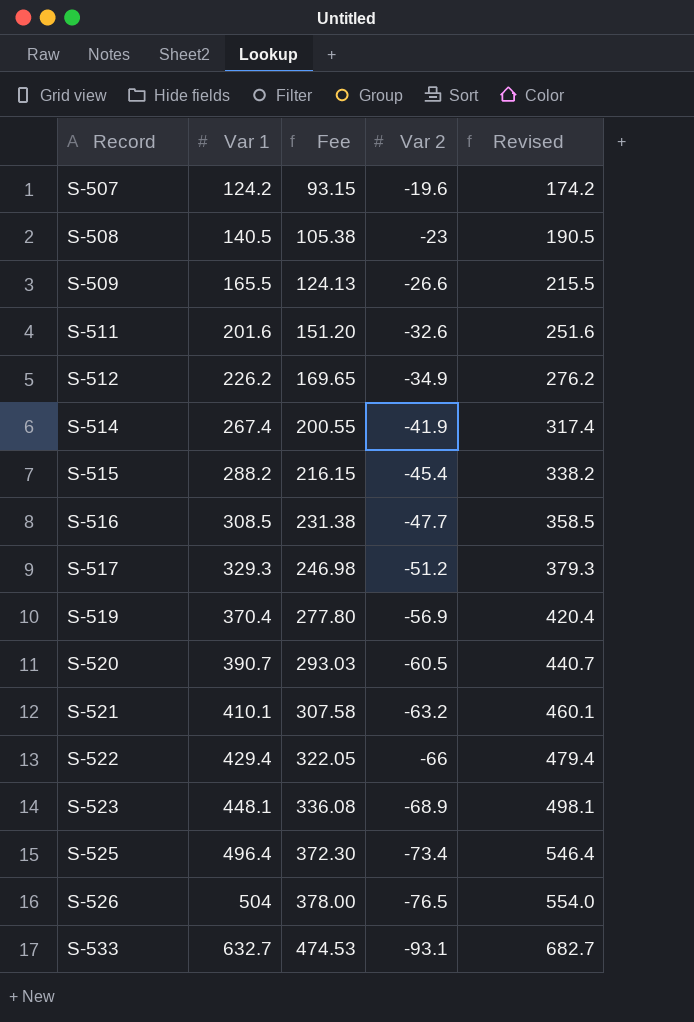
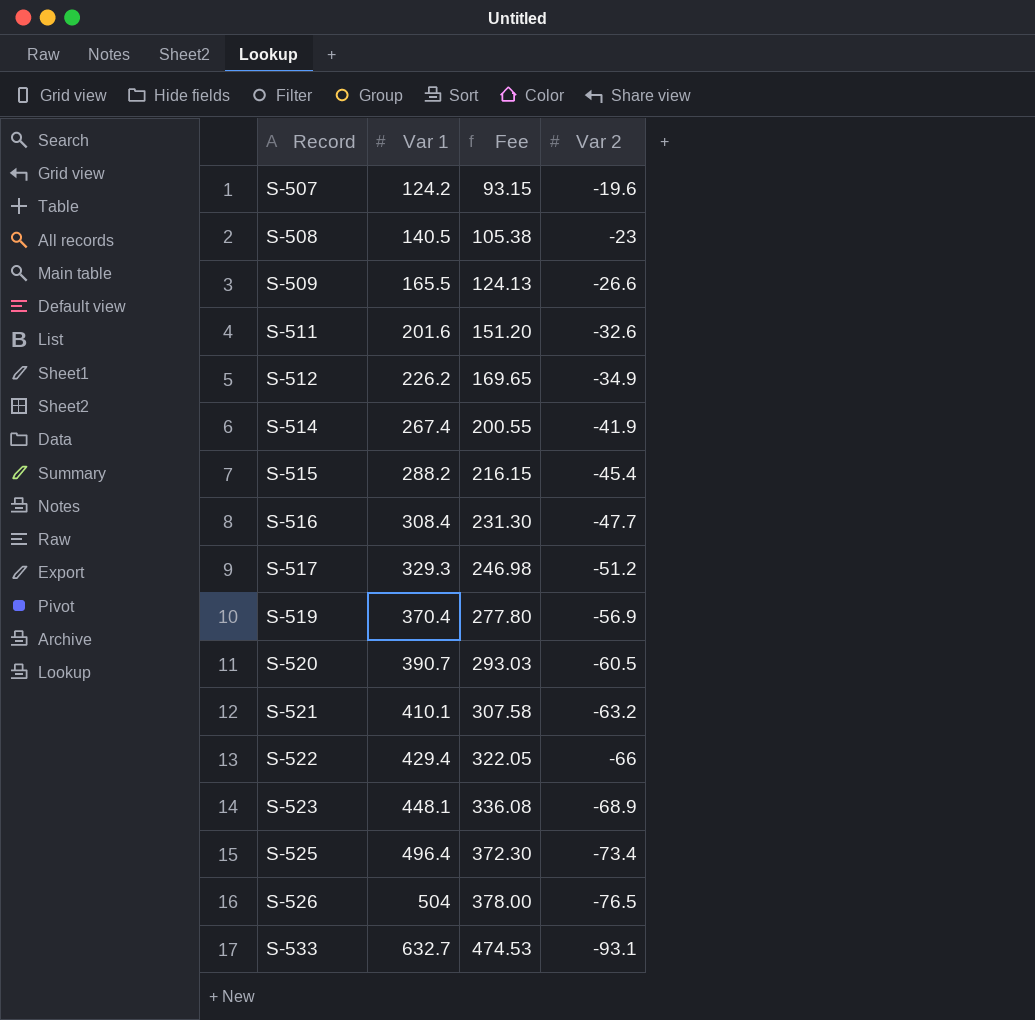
column Revised | formula: [Var 1] + 50 -> none
S-516 | Var 1: 308.5 -> 308.4
S-516 | Fee: 231.38 -> 231.30

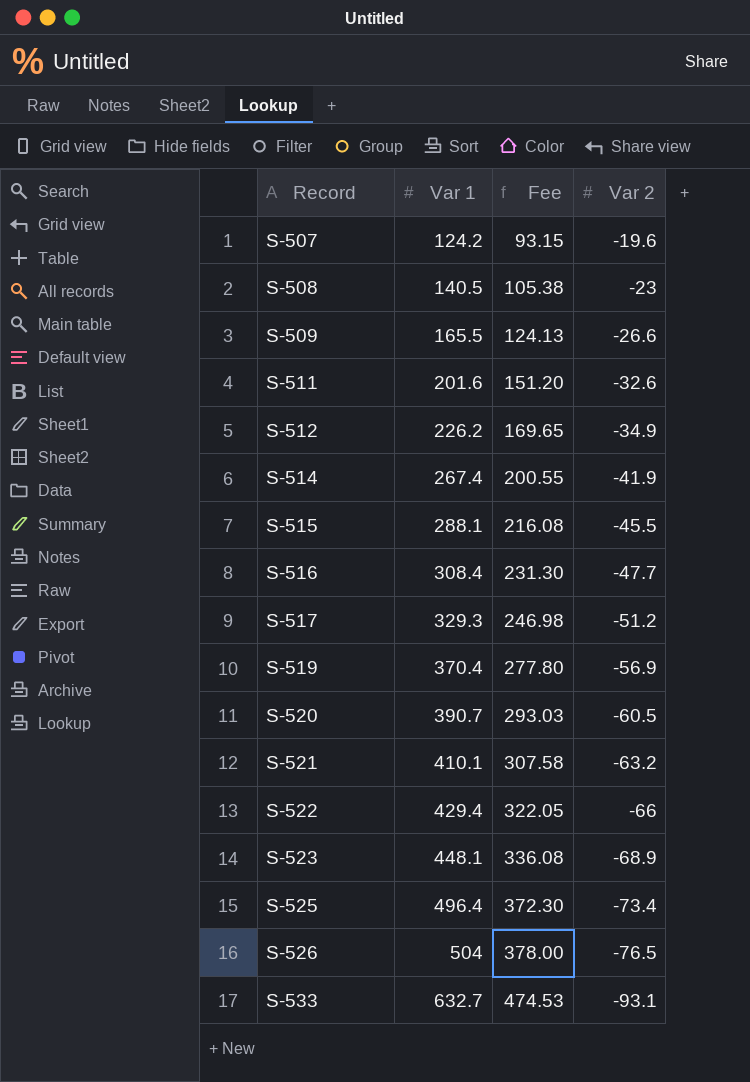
S-515 | Var 1: 288.2 -> 288.1
S-515 | Fee: 216.15 -> 216.08
S-515 | Var 2: -45.4 -> -45.5

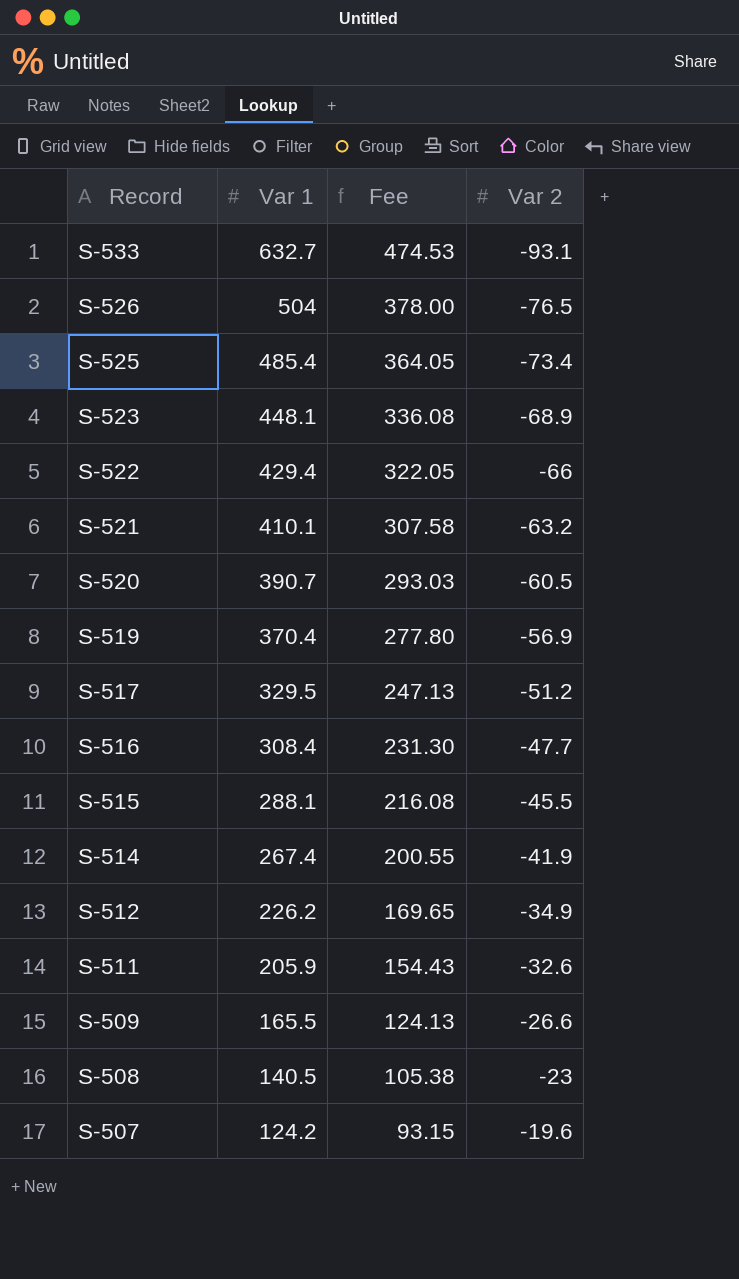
row order: Record ascending -> Record descending
S-525 | Var 1: 496.4 -> 485.4
S-525 | Fee: 372.30 -> 364.05
S-517 | Var 1: 329.3 -> 329.5
S-517 | Fee: 246.98 -> 247.13
S-511 | Var 1: 201.6 -> 205.9
S-511 | Fee: 151.20 -> 154.43

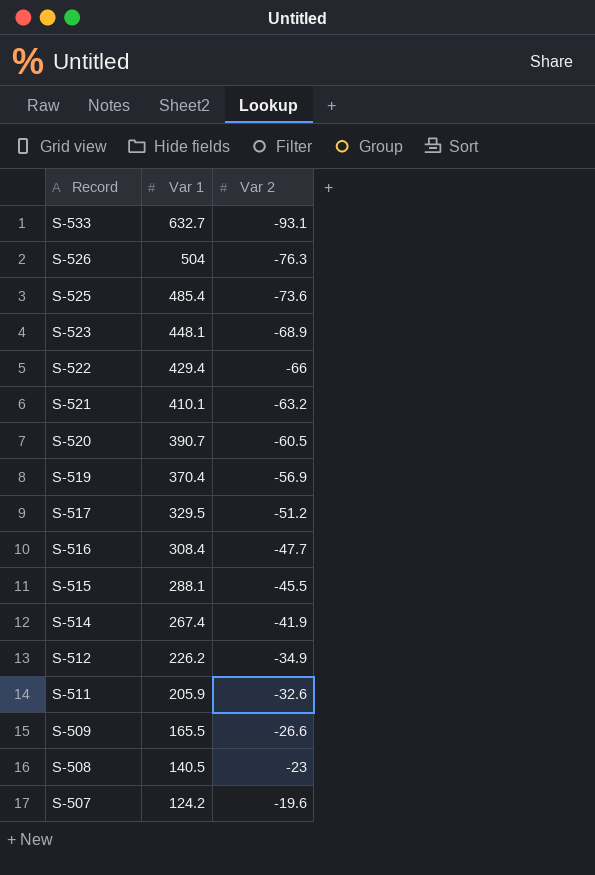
column Fee | formula: [Var 1] * 0.75 -> none
S-526 | Var 2: -76.5 -> -76.3
S-525 | Var 2: -73.4 -> -73.6

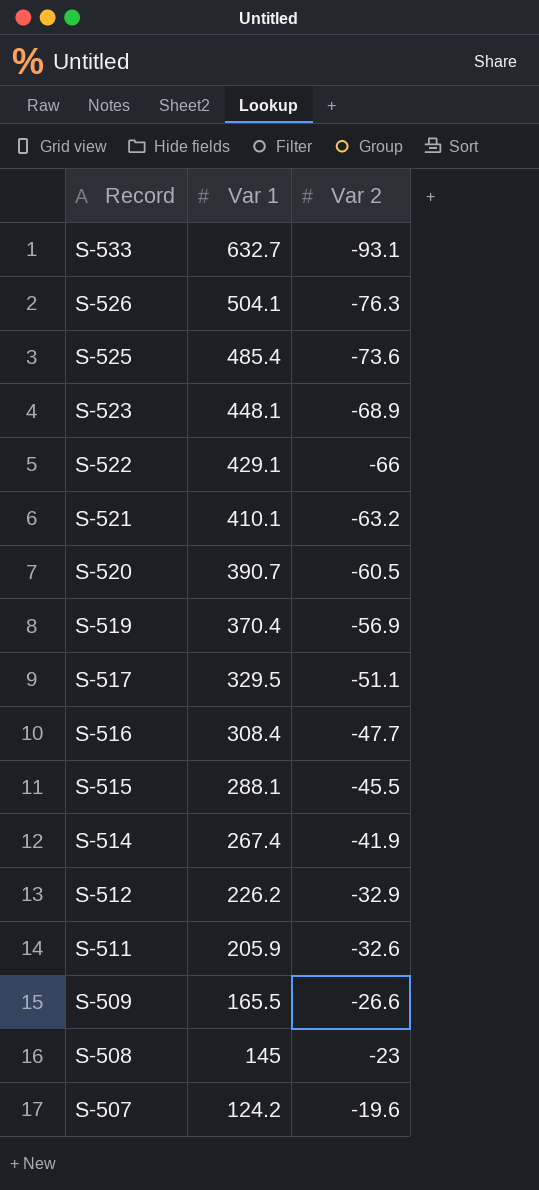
S-526 | Var 1: 504 -> 504.1
S-522 | Var 1: 429.4 -> 429.1
S-517 | Var 2: -51.2 -> -51.1
S-512 | Var 2: -34.9 -> -32.9
S-508 | Var 1: 140.5 -> 145

